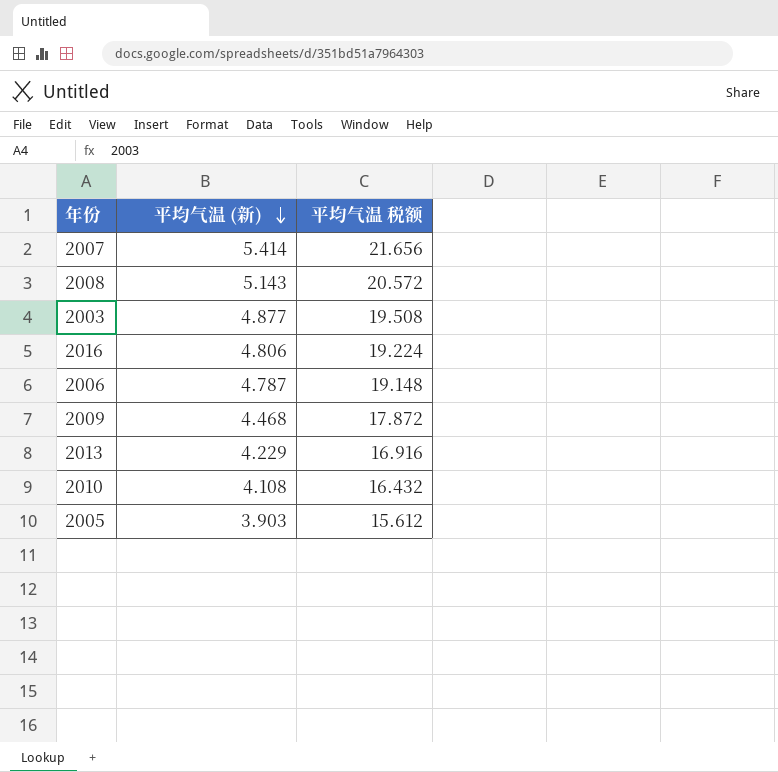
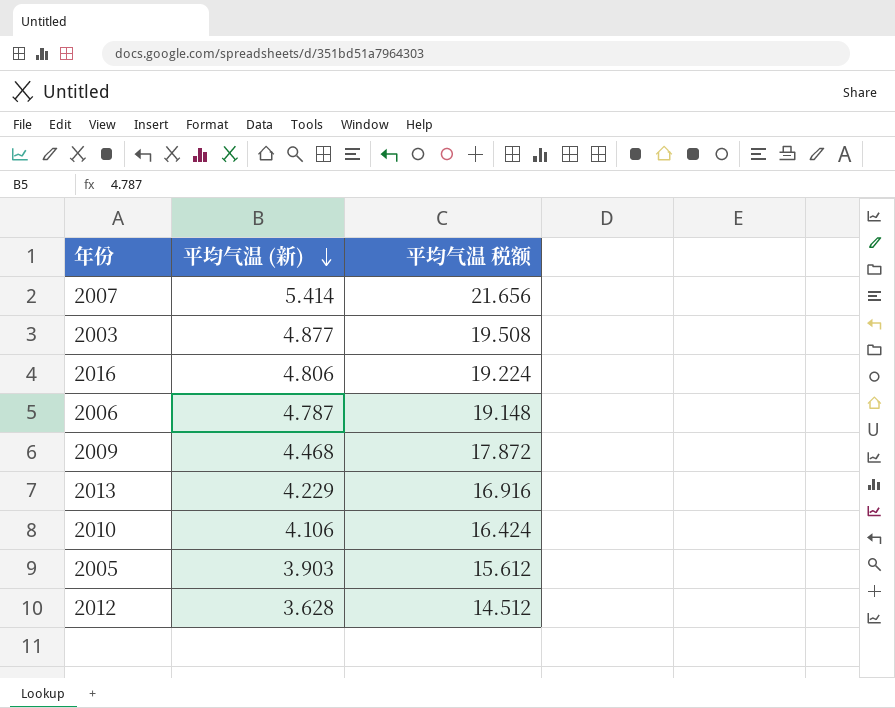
row 2008: 5.143 | 20.572 -> none
2010 | 平均气温 (新): 4.108 -> 4.106
2010 | 平均气温 税额: 16.432 -> 16.424
row 2012: none -> 3.628 | 14.512

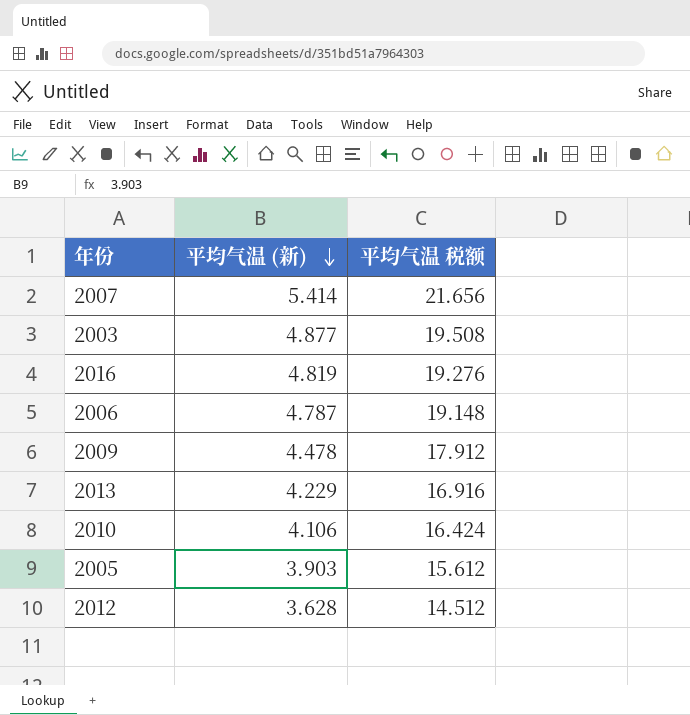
2016 | 平均气温 (新): 4.806 -> 4.819
2016 | 平均气温 税额: 19.224 -> 19.276
2009 | 平均气温 (新): 4.468 -> 4.478
2009 | 平均气温 税额: 17.872 -> 17.912

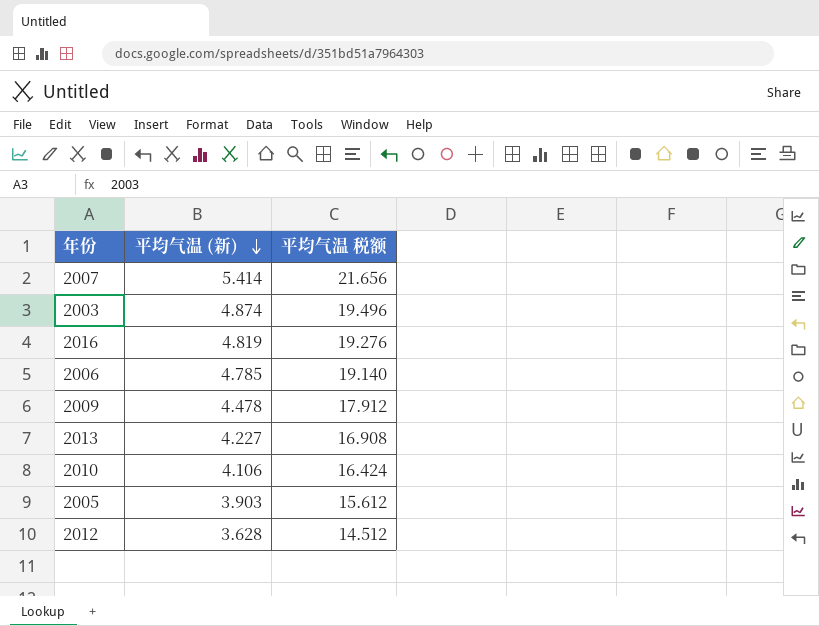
2003 | 平均气温 (新): 4.877 -> 4.874
2003 | 平均气温 税额: 19.508 -> 19.496
2006 | 平均气温 (新): 4.787 -> 4.785
2006 | 平均气温 税额: 19.148 -> 19.140
2013 | 平均气温 (新): 4.229 -> 4.227
2013 | 平均气温 税额: 16.916 -> 16.908

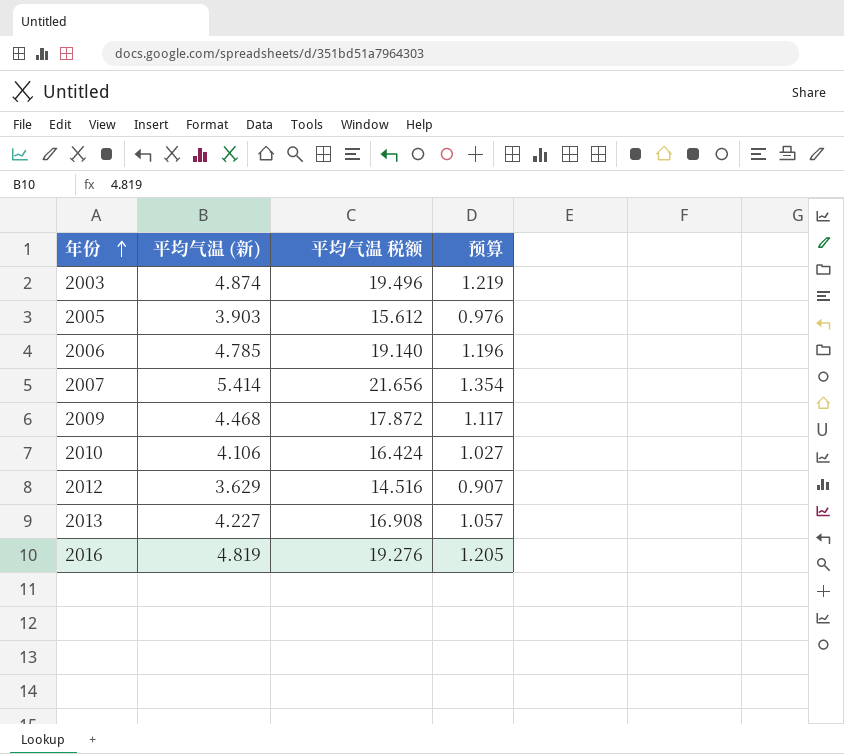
row order: 平均气温 (新) descending -> 年份 ascending
column 预算 | formula: none -> [平均气温 (新)] * 0.25
2009 | 平均气温 (新): 4.478 -> 4.468
2009 | 平均气温 税额: 17.912 -> 17.872
2012 | 平均气温 (新): 3.628 -> 3.629
2012 | 平均气温 税额: 14.512 -> 14.516

